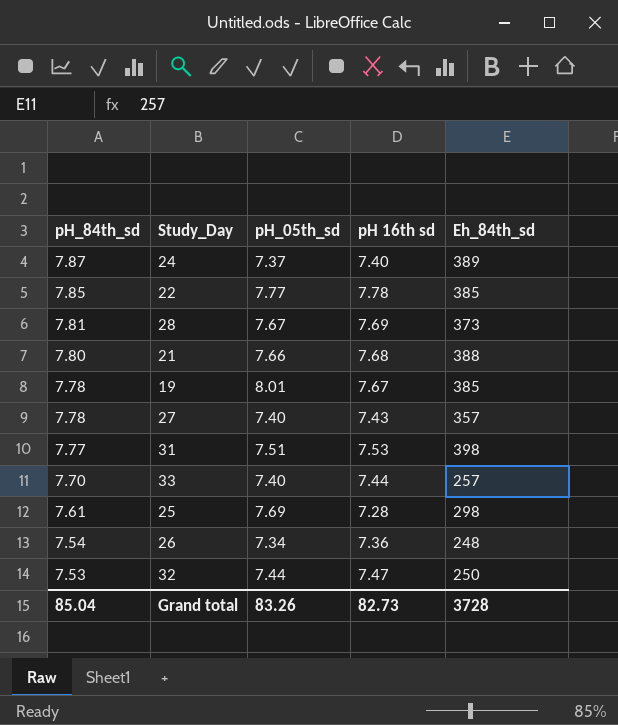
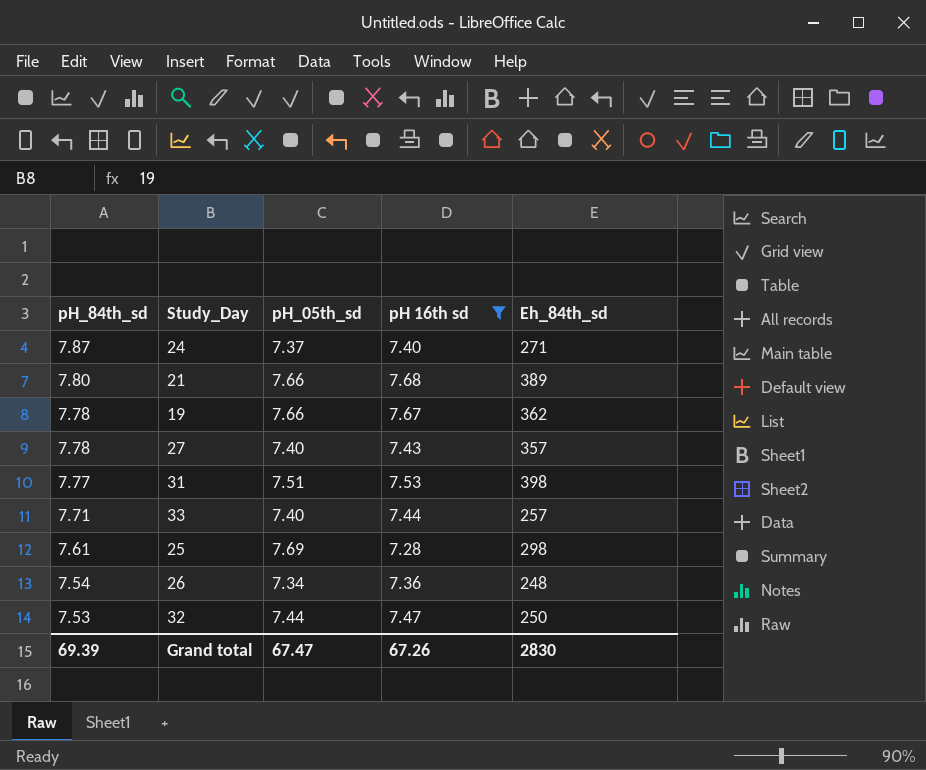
filter: none -> pH 16th sd <= 7.68
24 | Eh_84th_sd: 389 -> 271
21 | Eh_84th_sd: 388 -> 389
19 | pH_05th_sd: 8.01 -> 7.66
19 | Eh_84th_sd: 385 -> 362
33 | pH_84th_sd: 7.70 -> 7.71
Grand total | pH_84th_sd: 85.04 -> 69.39
Grand total | pH_05th_sd: 83.26 -> 67.47
Grand total | pH 16th sd: 82.73 -> 67.26
Grand total | Eh_84th_sd: 3728 -> 2830

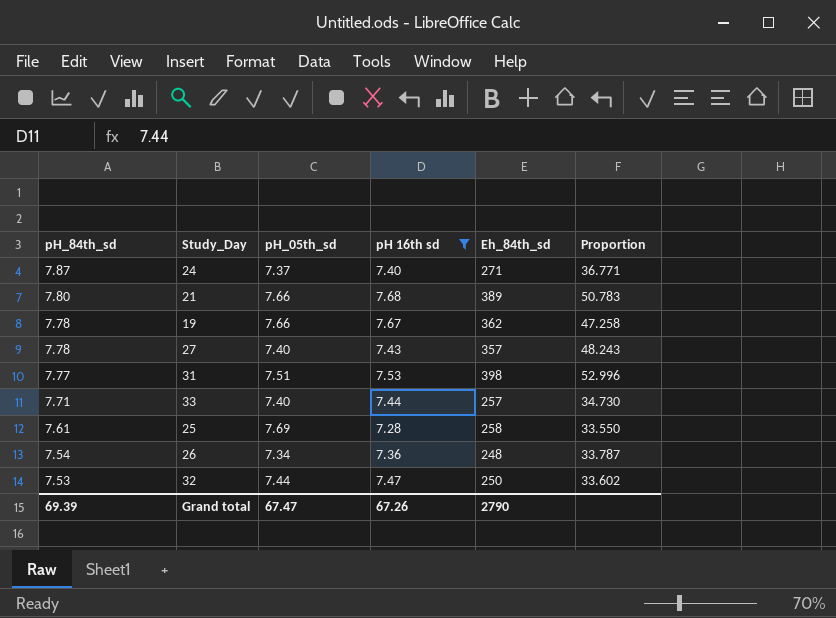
column Proportion | formula: none -> [Eh_84th_sd] / [pH_05th_sd]
25 | Eh_84th_sd: 298 -> 258
Grand total | Eh_84th_sd: 2830 -> 2790

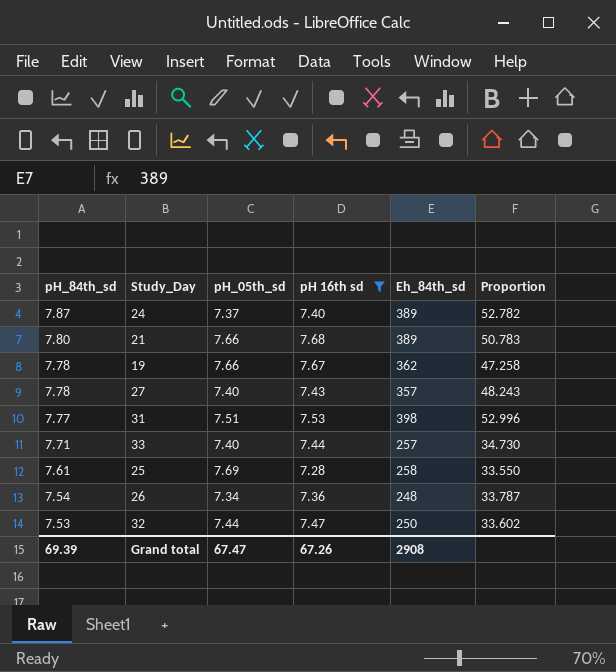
24 | Eh_84th_sd: 271 -> 389
24 | Proportion: 36.771 -> 52.782
Grand total | Eh_84th_sd: 2790 -> 2908

